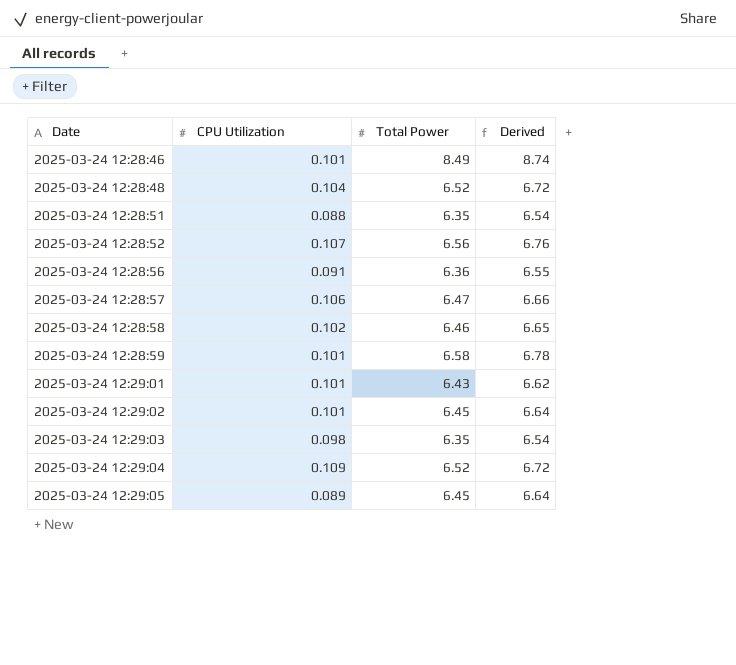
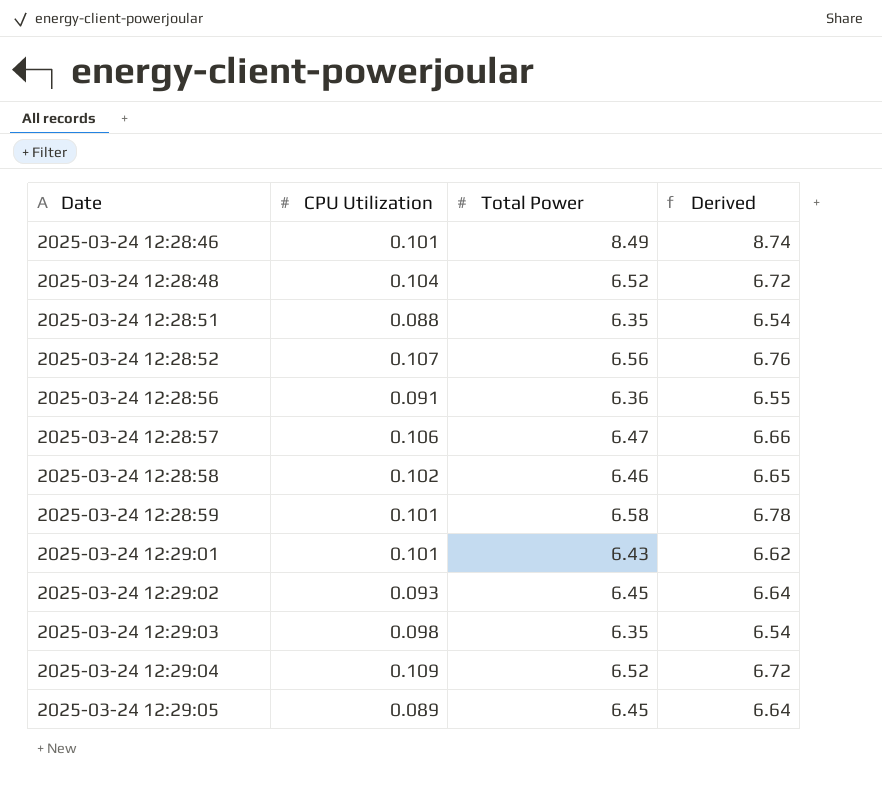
2025-03-24 12:29:02 | CPU Utilization: 0.101 -> 0.093

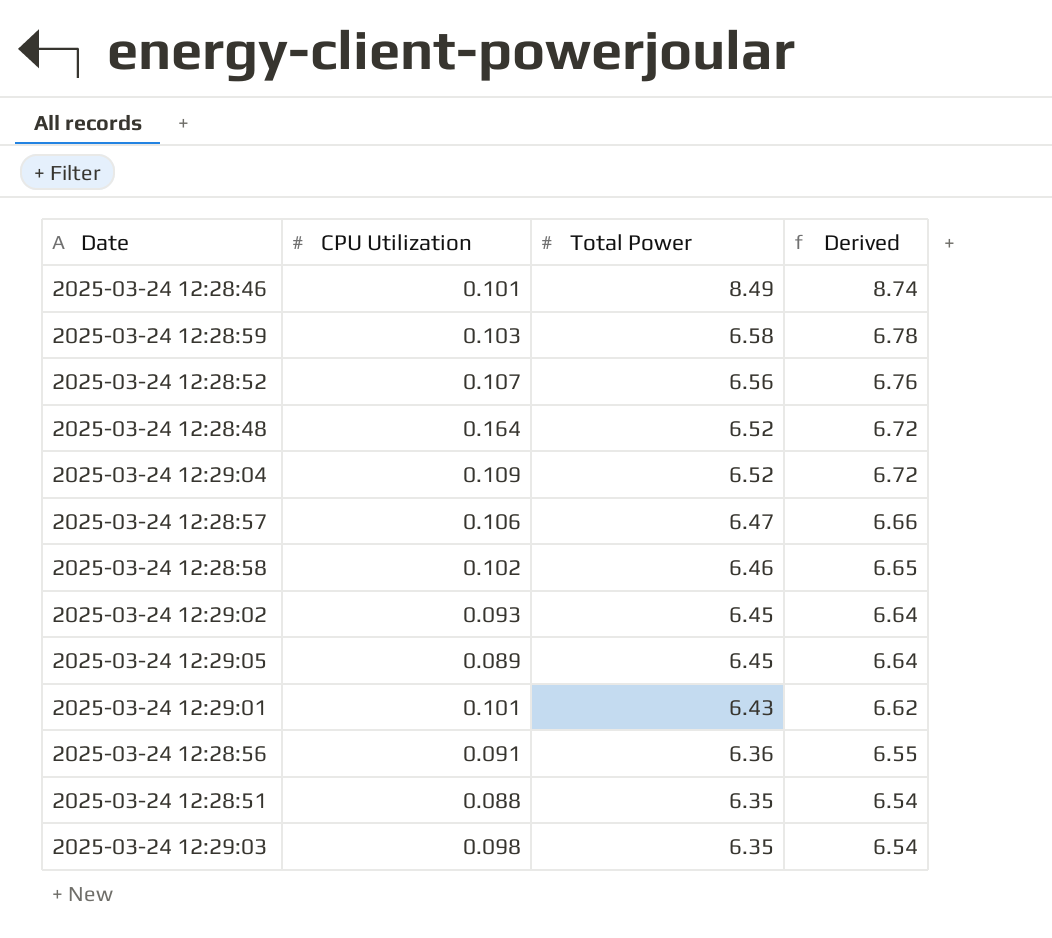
row order: Date ascending -> Total Power descending
2025-03-24 12:28:59 | CPU Utilization: 0.101 -> 0.103
2025-03-24 12:28:48 | CPU Utilization: 0.104 -> 0.164

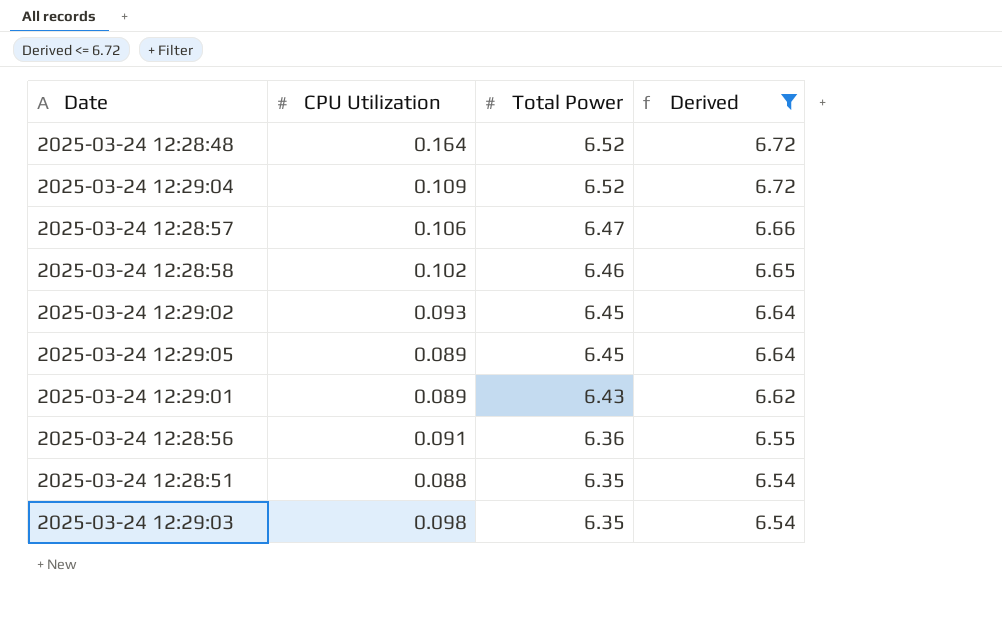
filter: none -> Derived <= 6.72
2025-03-24 12:29:01 | CPU Utilization: 0.101 -> 0.089

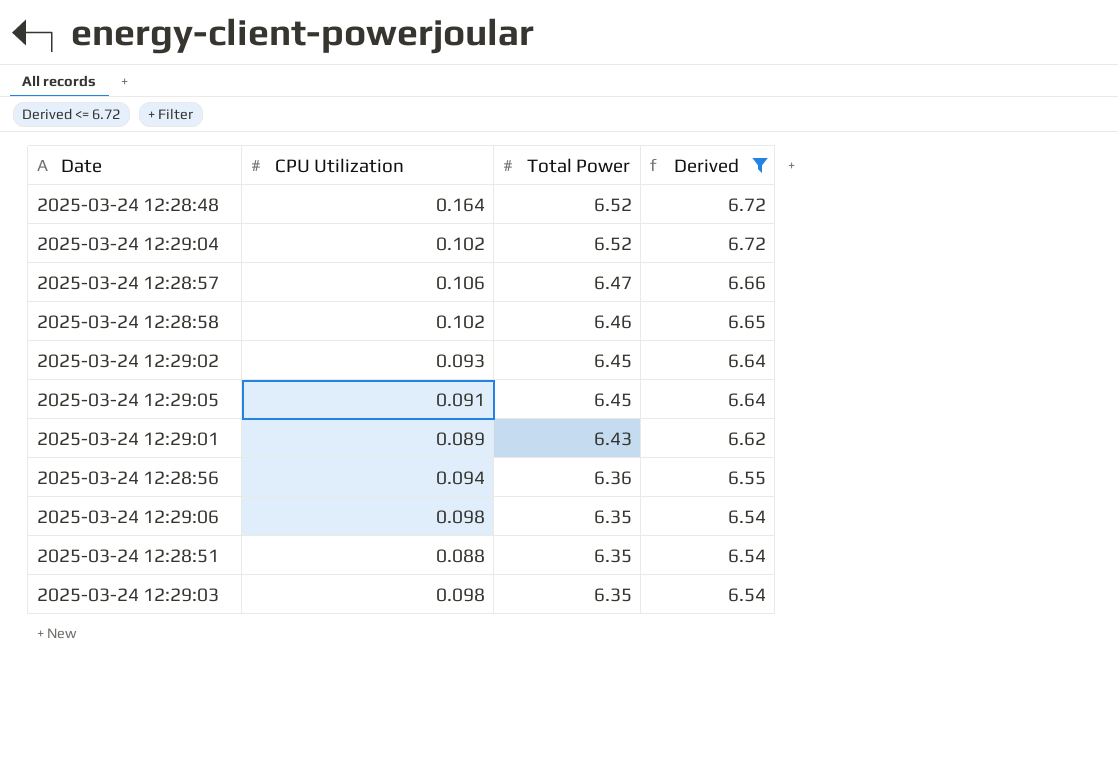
2025-03-24 12:29:04 | CPU Utilization: 0.109 -> 0.102
2025-03-24 12:29:05 | CPU Utilization: 0.089 -> 0.091
2025-03-24 12:28:56 | CPU Utilization: 0.091 -> 0.094
row 2025-03-24 12:29:06: none -> 0.098 | 6.35 | 6.54

